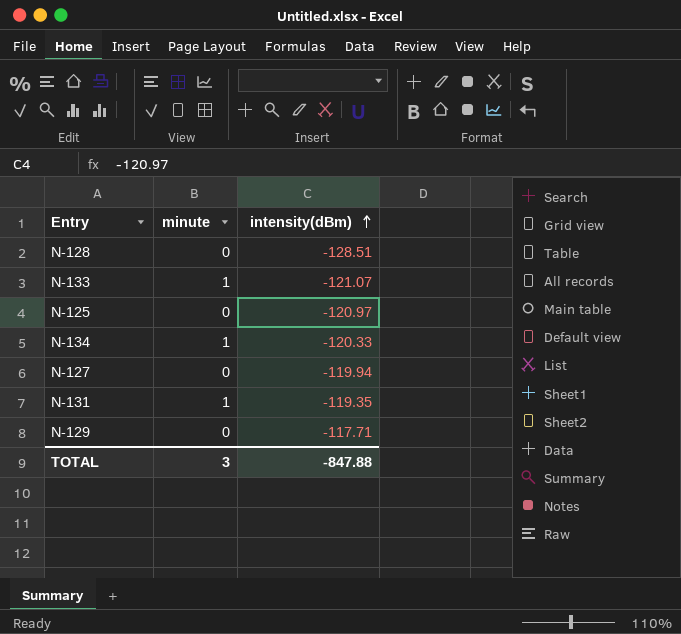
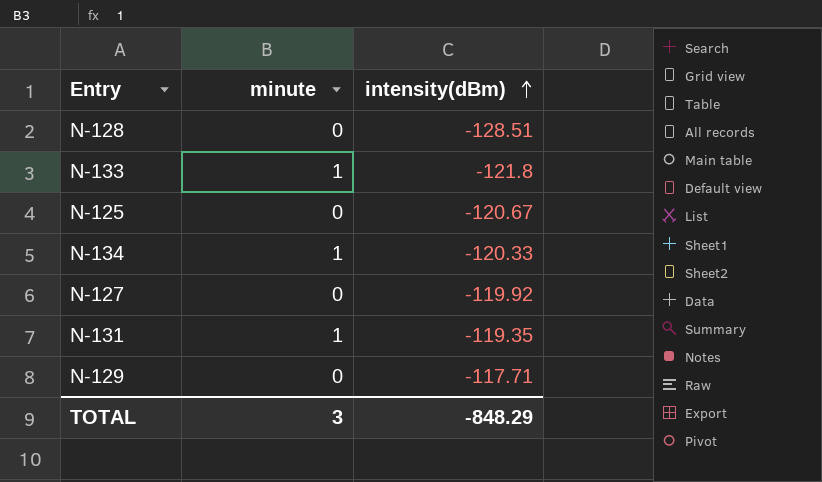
N-133 | intensity(dBm): -121.07 -> -121.8
N-125 | intensity(dBm): -120.97 -> -120.67
N-127 | intensity(dBm): -119.94 -> -119.92
TOTAL | intensity(dBm): -847.88 -> -848.29

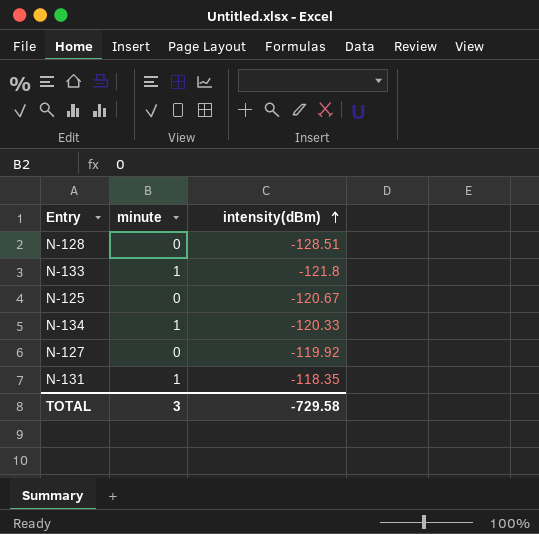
row N-129: 0 | -117.71 -> none
N-131 | intensity(dBm): -119.35 -> -118.35
TOTAL | intensity(dBm): -848.29 -> -729.58

